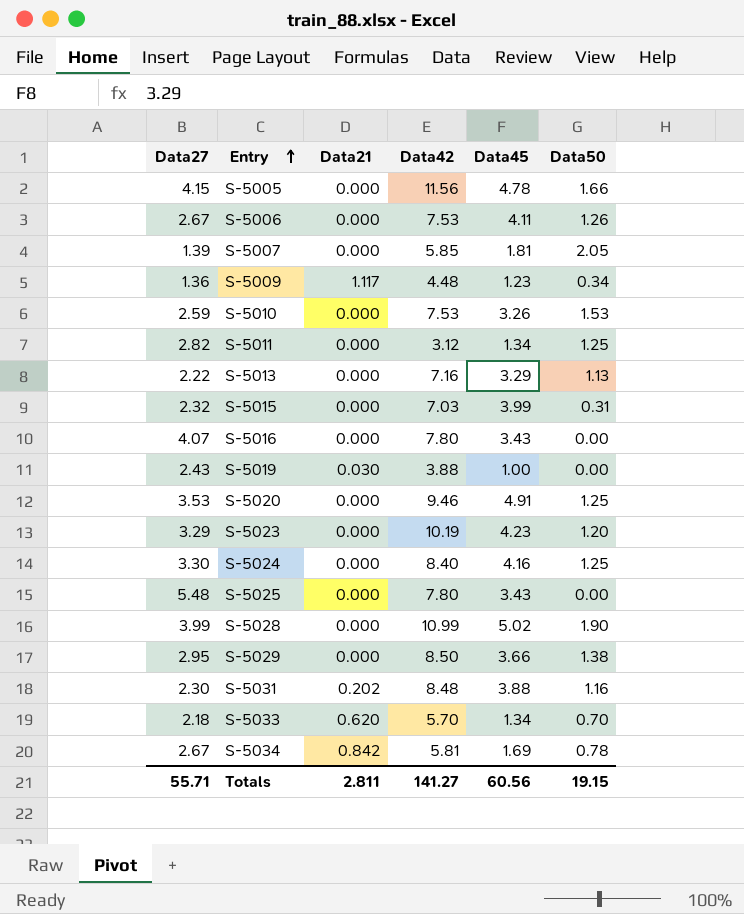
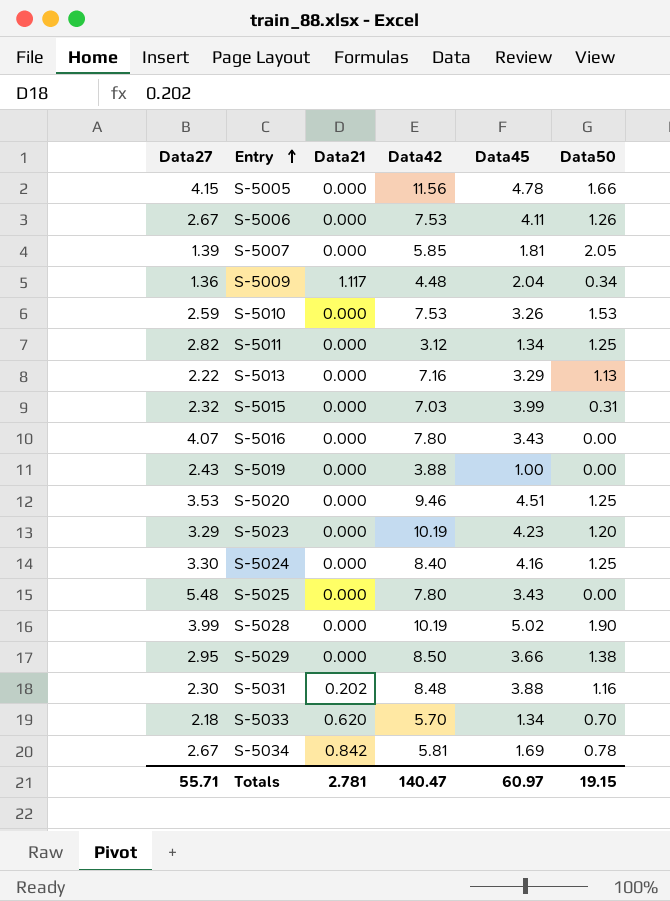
S-5009 | Data45: 1.23 -> 2.04
S-5019 | Data21: 0.030 -> 0.000
S-5020 | Data45: 4.91 -> 4.51
S-5028 | Data42: 10.99 -> 10.19
Totals | Data21: 2.811 -> 2.781
Totals | Data42: 141.27 -> 140.47
Totals | Data45: 60.56 -> 60.97

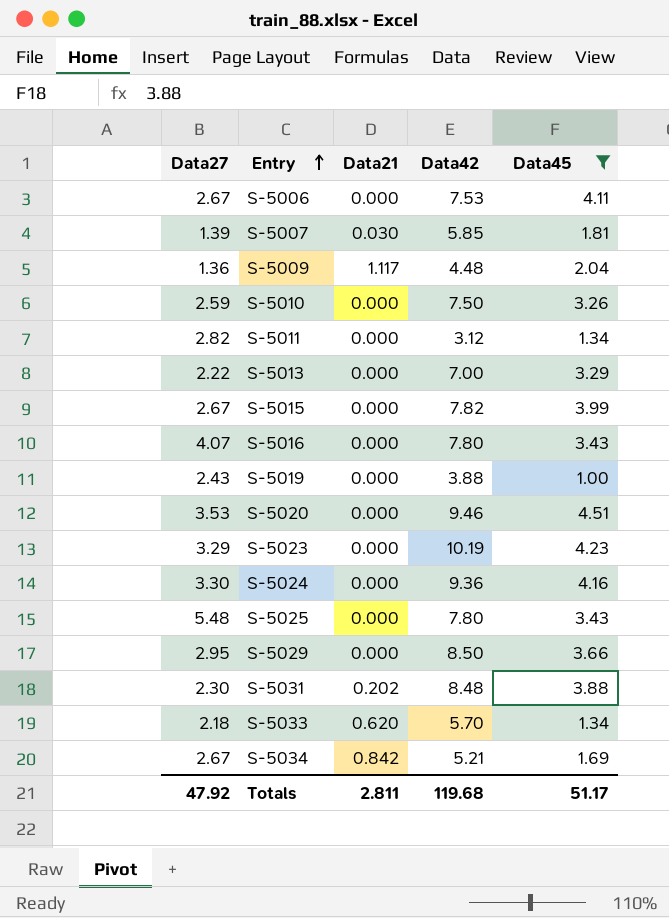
filter: none -> Data45 <= 4.51
column Data50 | position: 6 -> none
S-5007 | Data21: 0.000 -> 0.030
S-5010 | Data42: 7.53 -> 7.50
S-5013 | Data42: 7.16 -> 7.00
S-5015 | Data27: 2.32 -> 2.67
S-5015 | Data42: 7.03 -> 7.82
S-5024 | Data42: 8.40 -> 9.36
S-5034 | Data42: 5.81 -> 5.21
Totals | Data27: 55.71 -> 47.92
Totals | Data21: 2.781 -> 2.811
Totals | Data42: 140.47 -> 119.68
Totals | Data45: 60.97 -> 51.17

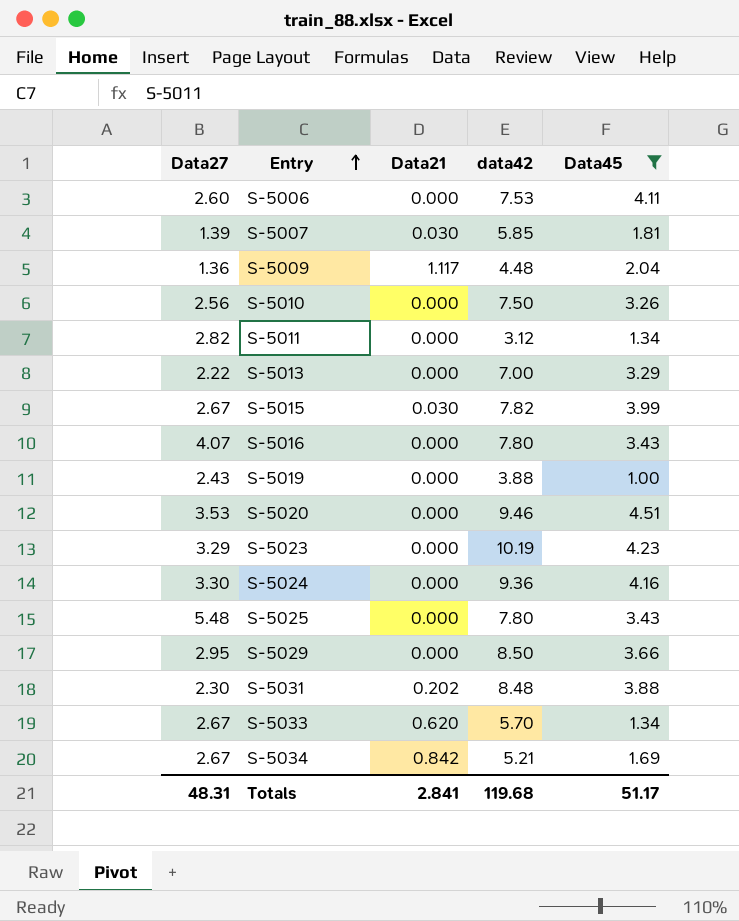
column name: Data42 -> data42
S-5006 | Data27: 2.67 -> 2.60
S-5010 | Data27: 2.59 -> 2.56
S-5015 | Data21: 0.000 -> 0.030
S-5033 | Data27: 2.18 -> 2.67
Totals | Data27: 47.92 -> 48.31
Totals | Data21: 2.811 -> 2.841

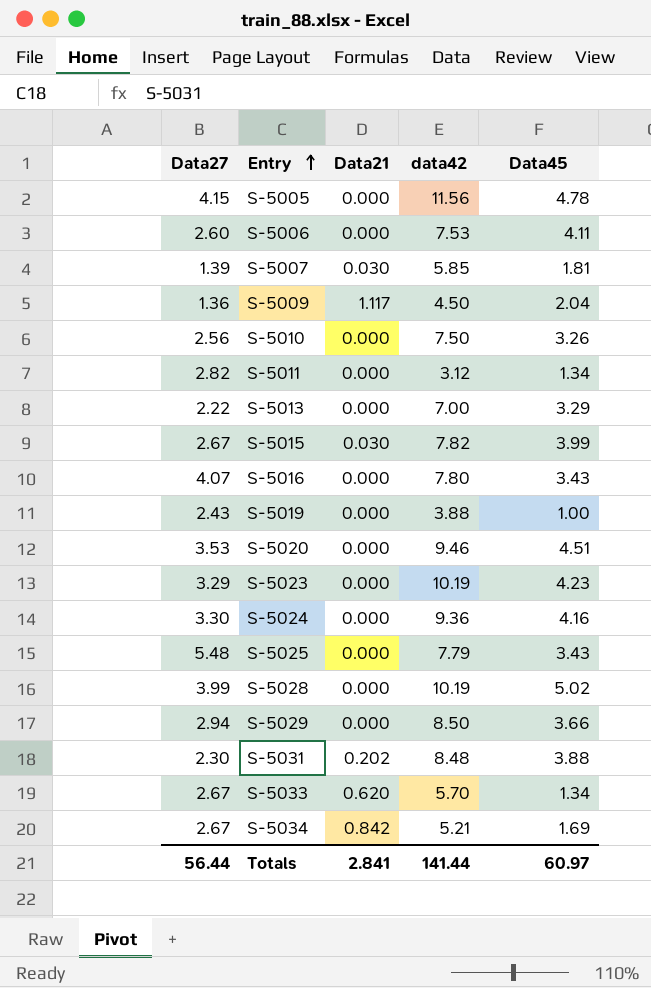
filter: Data45 <= 4.51 -> none
S-5009 | data42: 4.48 -> 4.50
S-5025 | data42: 7.80 -> 7.79
S-5029 | Data27: 2.95 -> 2.94
Totals | Data27: 48.31 -> 56.44
Totals | data42: 119.68 -> 141.44
Totals | Data45: 51.17 -> 60.97

